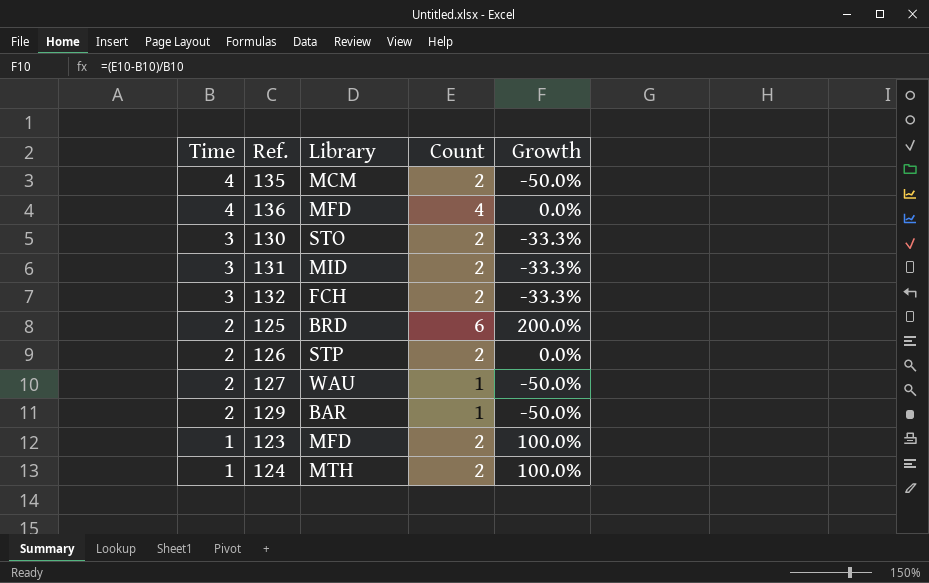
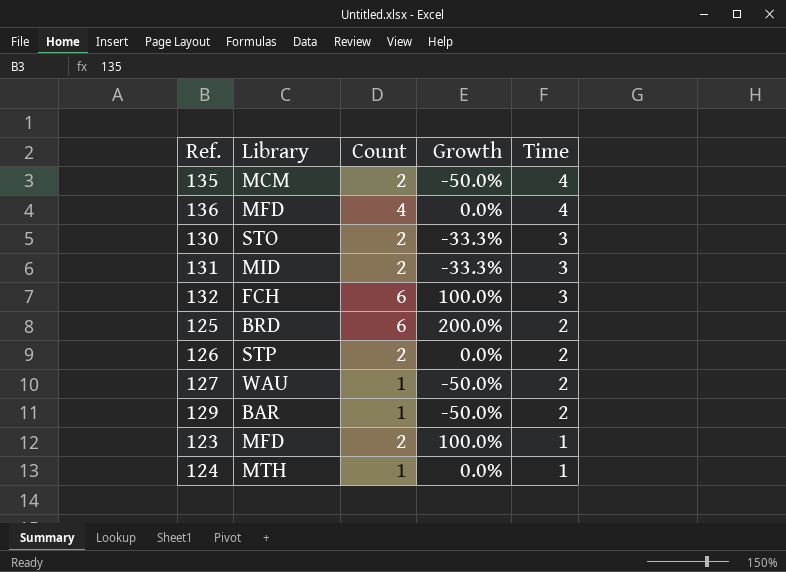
column Time | position: 1 -> 5
132 | Count: 2 -> 6
132 | Growth: -33.3% -> 100.0%
124 | Count: 2 -> 1
124 | Growth: 100.0% -> 0.0%

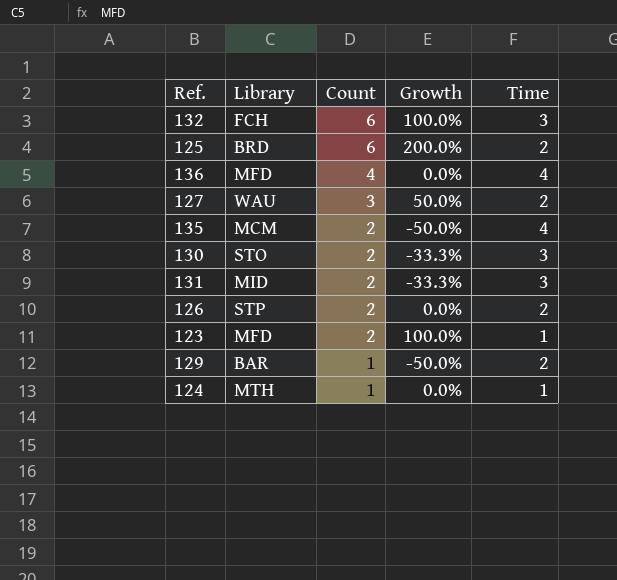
row order: Time descending -> Count descending
127 | Count: 1 -> 3
127 | Growth: -50.0% -> 50.0%

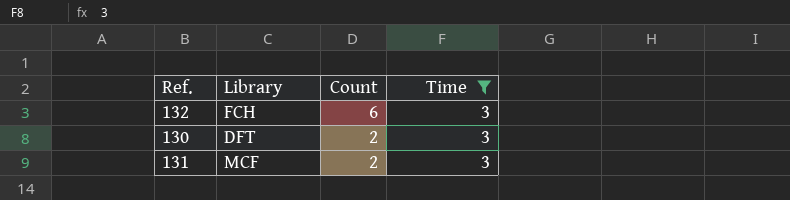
filter: none -> Time = 3
column Growth | formula: ([Count] - [Time]) / [Time] -> none
130 | Library: STO -> DFT
131 | Library: MID -> MCF

